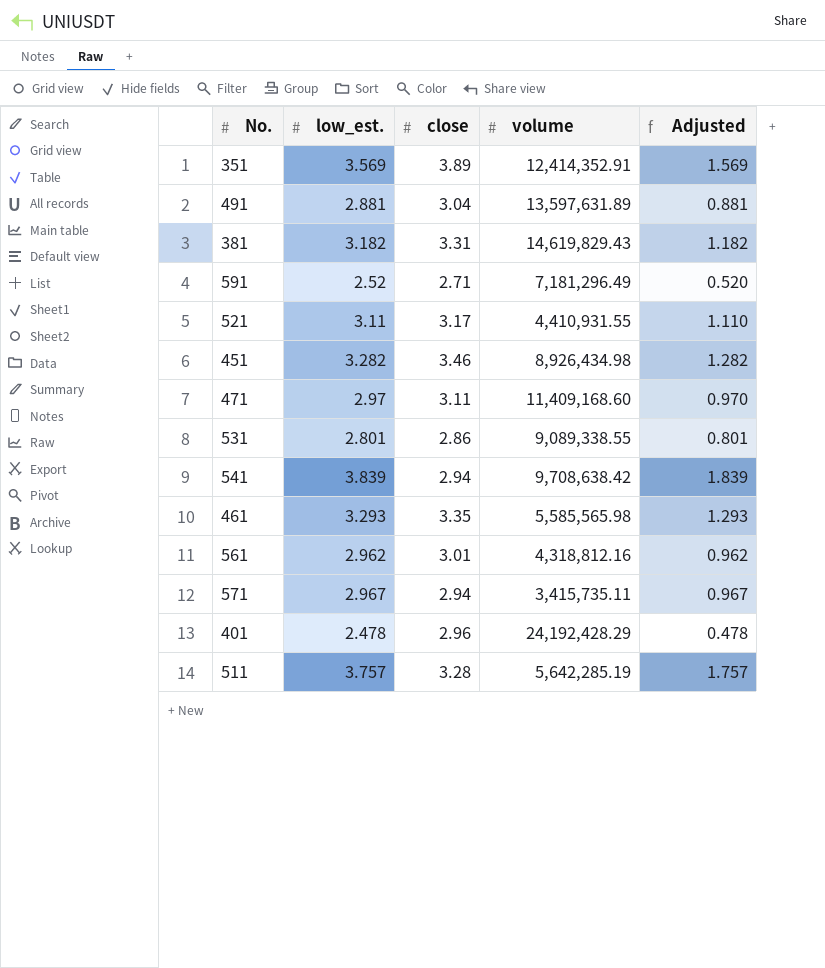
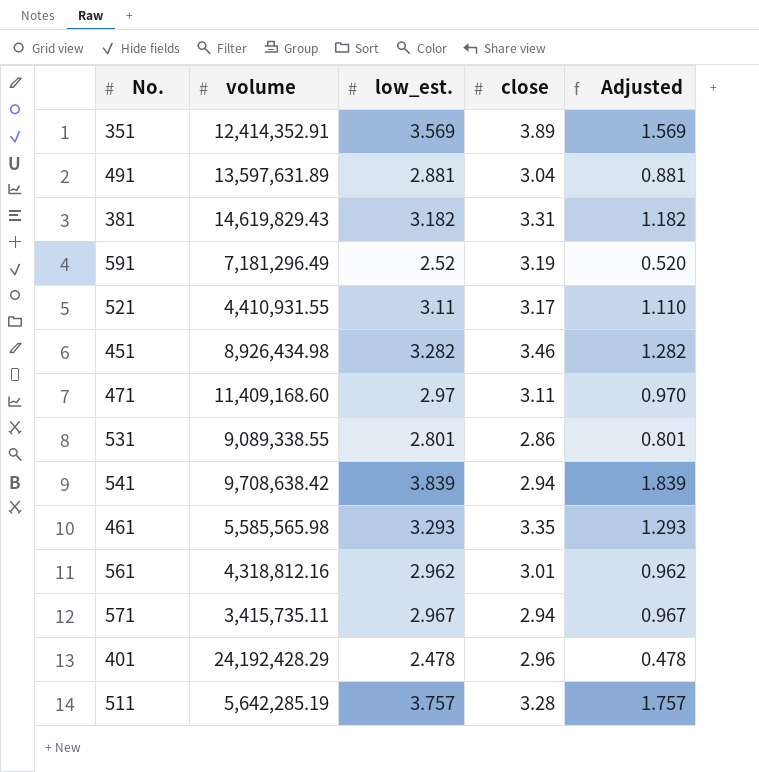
column volume | position: 4 -> 2
591 | close: 2.71 -> 3.19

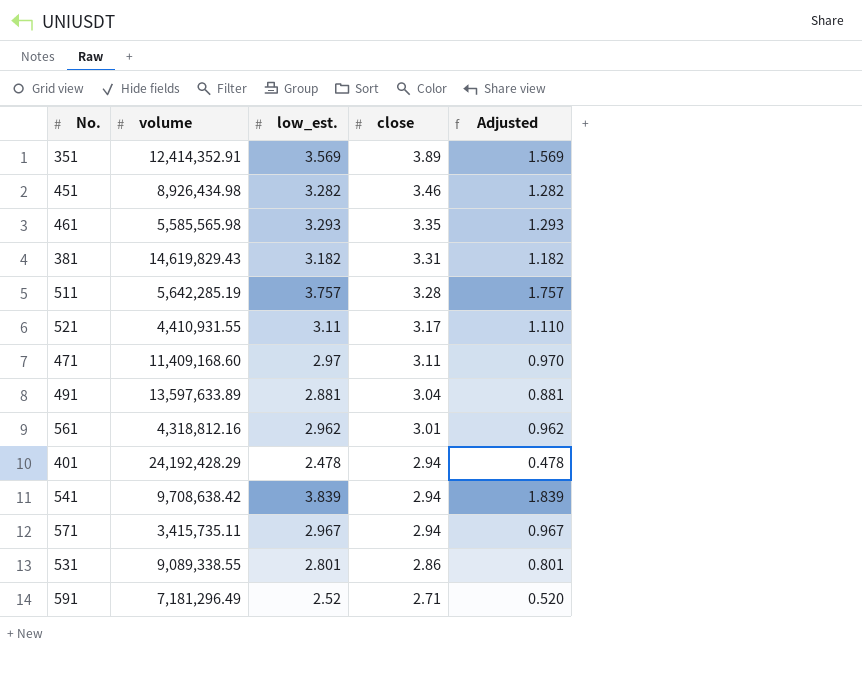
row order: none -> close descending
491 | volume: 13,597,631.89 -> 13,597,633.89
401 | close: 2.96 -> 2.94
591 | close: 3.19 -> 2.71

